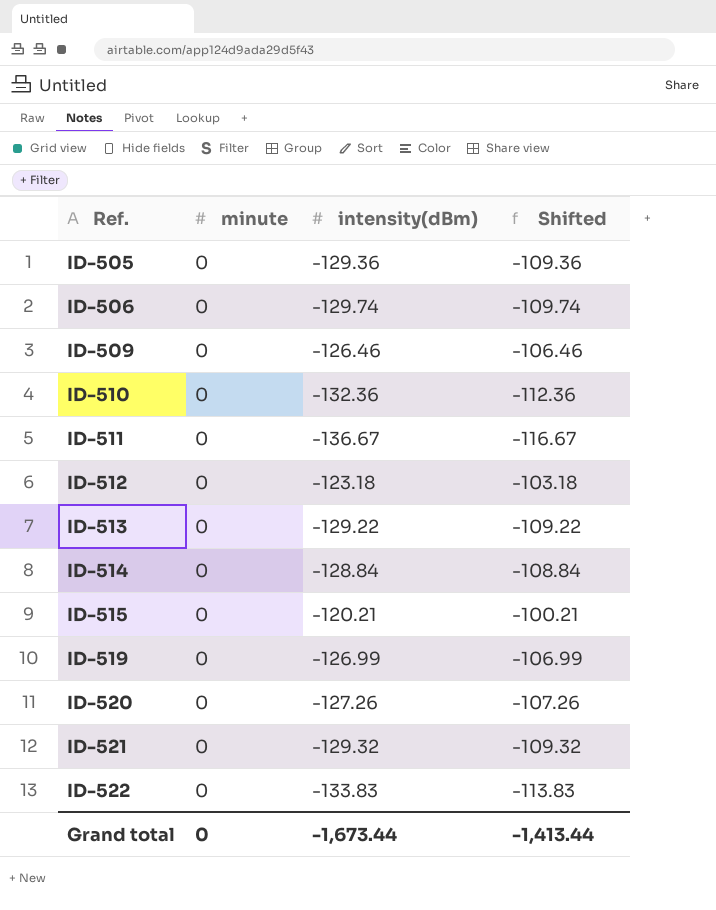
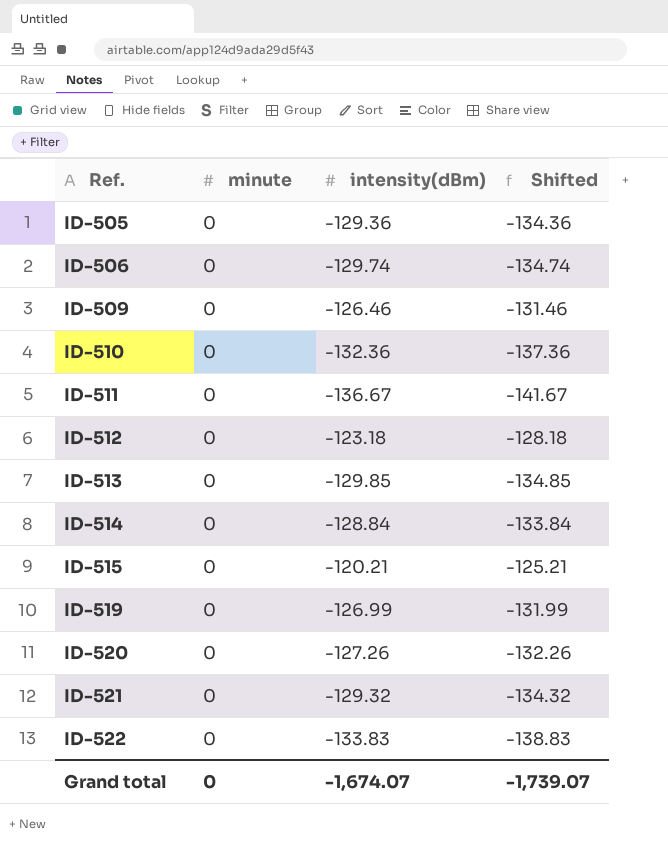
column Shifted | formula: [intensity(dBm)] + 20 -> [intensity(dBm)] - 5
ID-513 | intensity(dBm): -129.22 -> -129.85
Grand total | intensity(dBm): -1,673.44 -> -1,674.07
Grand total | Shifted: -1,413.44 -> -1,739.07

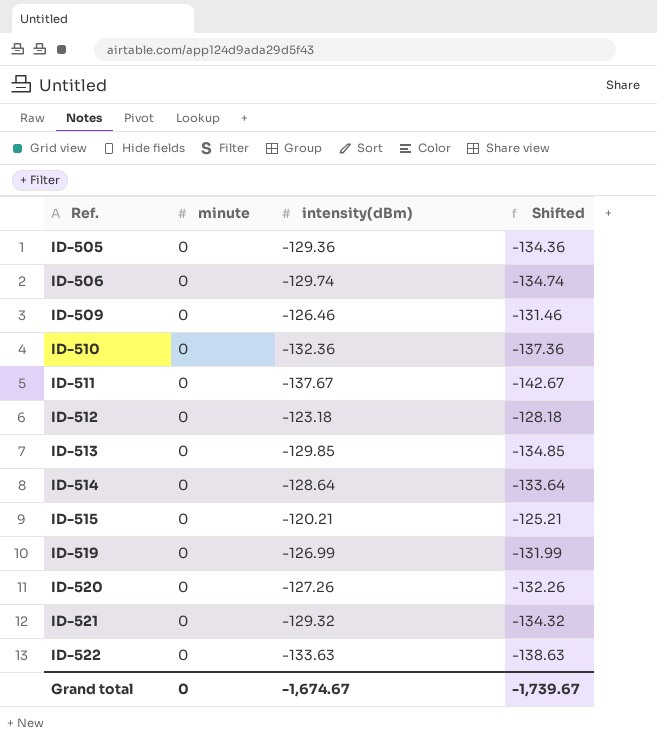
ID-511 | intensity(dBm): -136.67 -> -137.67
ID-511 | Shifted: -141.67 -> -142.67
ID-514 | intensity(dBm): -128.84 -> -128.64
ID-514 | Shifted: -133.84 -> -133.64
ID-522 | intensity(dBm): -133.83 -> -133.63
ID-522 | Shifted: -138.83 -> -138.63
Grand total | intensity(dBm): -1,674.07 -> -1,674.67
Grand total | Shifted: -1,739.07 -> -1,739.67

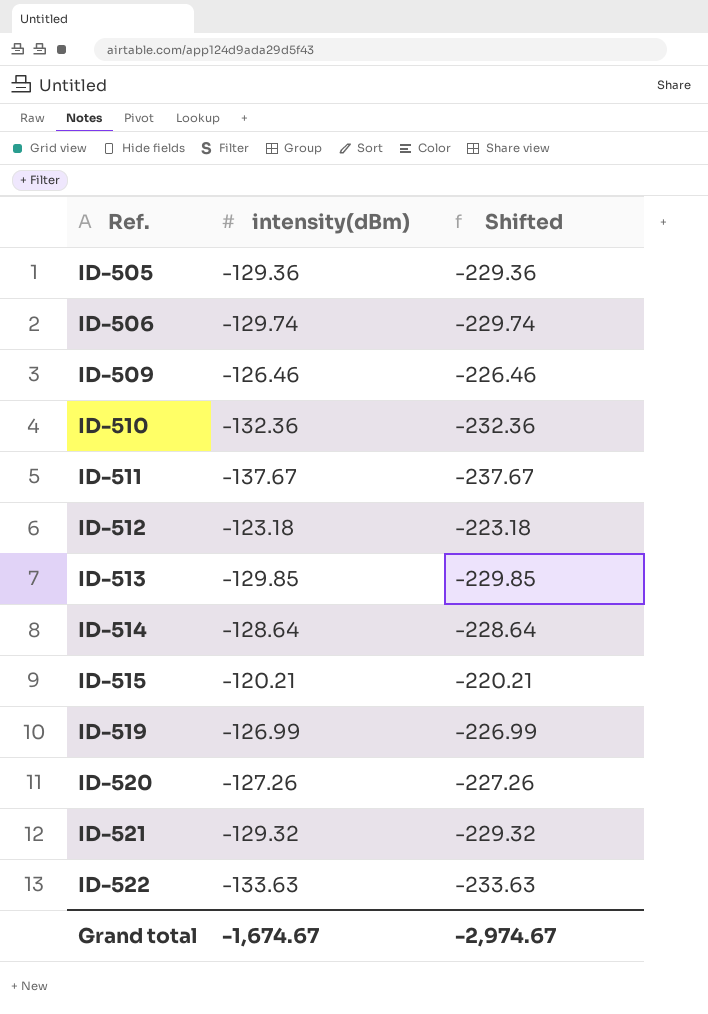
column minute | position: 2 -> none
column Shifted | formula: [intensity(dBm)] - 5 -> [intensity(dBm)] - 100
Grand total | Shifted: -1,739.67 -> -2,974.67

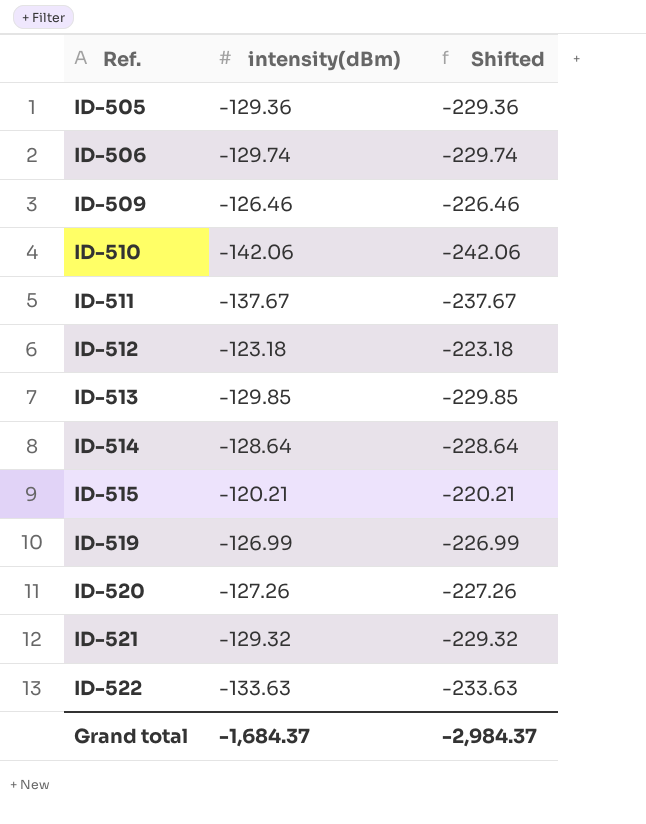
ID-510 | intensity(dBm): -132.36 -> -142.06
ID-510 | Shifted: -232.36 -> -242.06
Grand total | intensity(dBm): -1,674.67 -> -1,684.37
Grand total | Shifted: -2,974.67 -> -2,984.37

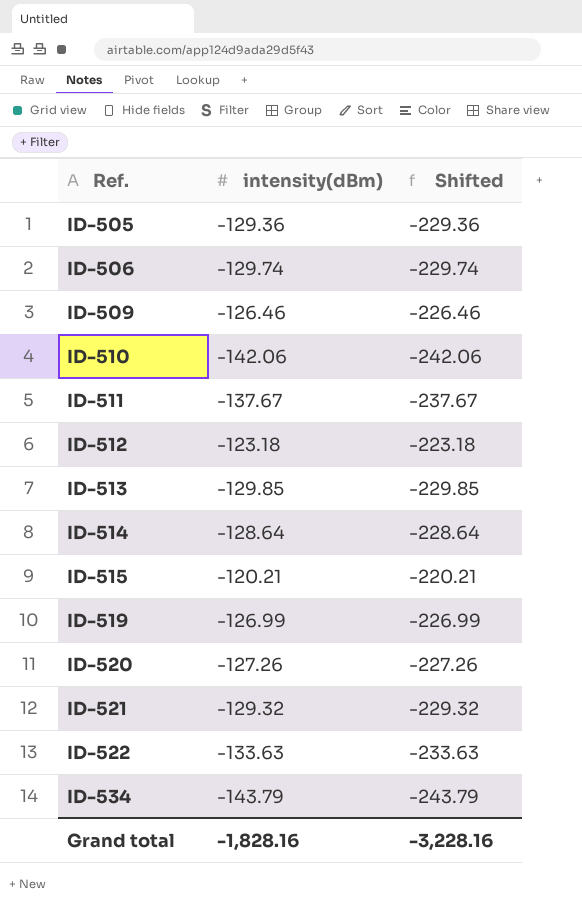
row ID-534: none -> -143.79 | -243.79
Grand total | intensity(dBm): -1,684.37 -> -1,828.16
Grand total | Shifted: -2,984.37 -> -3,228.16

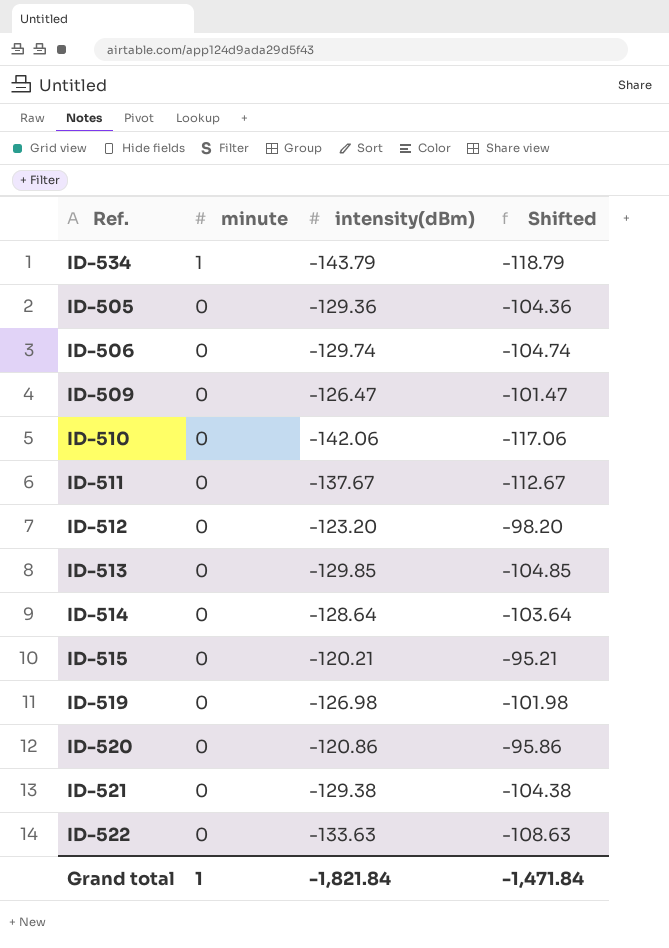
row order: Ref. ascending -> minute descending
column minute | position: none -> 2
column Shifted | formula: [intensity(dBm)] - 100 -> [intensity(dBm)] + 25
ID-509 | intensity(dBm): -126.46 -> -126.47
ID-512 | intensity(dBm): -123.18 -> -123.20
ID-519 | intensity(dBm): -126.99 -> -126.98
ID-520 | intensity(dBm): -127.26 -> -120.86
ID-521 | intensity(dBm): -129.32 -> -129.38
Grand total | intensity(dBm): -1,828.16 -> -1,821.84
Grand total | Shifted: -3,228.16 -> -1,471.84

